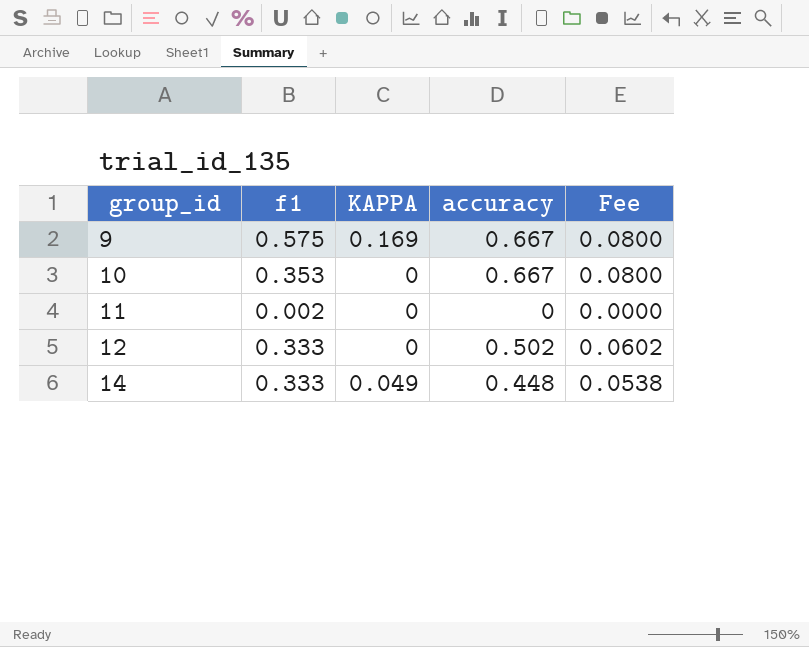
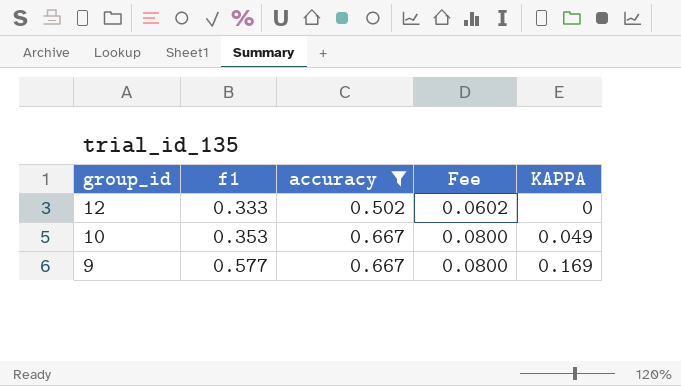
filter: none -> accuracy >= 0.502
row order: group_id ascending -> group_id descending
column KAPPA | position: 3 -> 5
10 | KAPPA: 0 -> 0.049
9 | f1: 0.575 -> 0.577

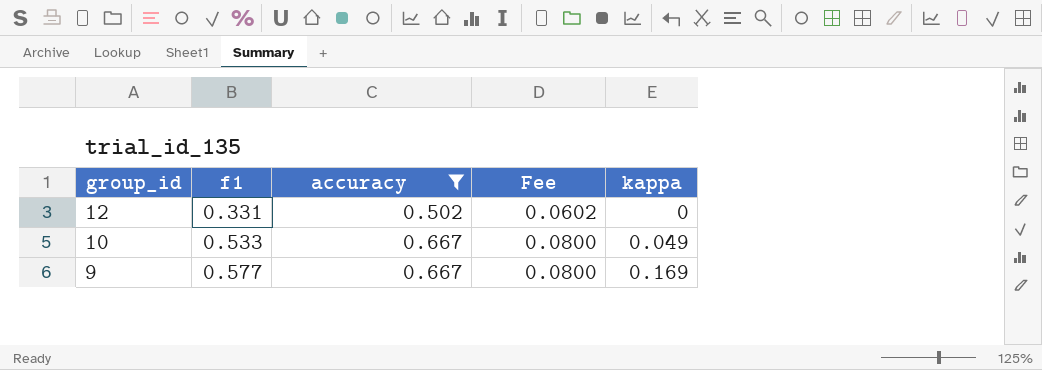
column name: KAPPA -> kappa
12 | f1: 0.333 -> 0.331
10 | f1: 0.353 -> 0.533

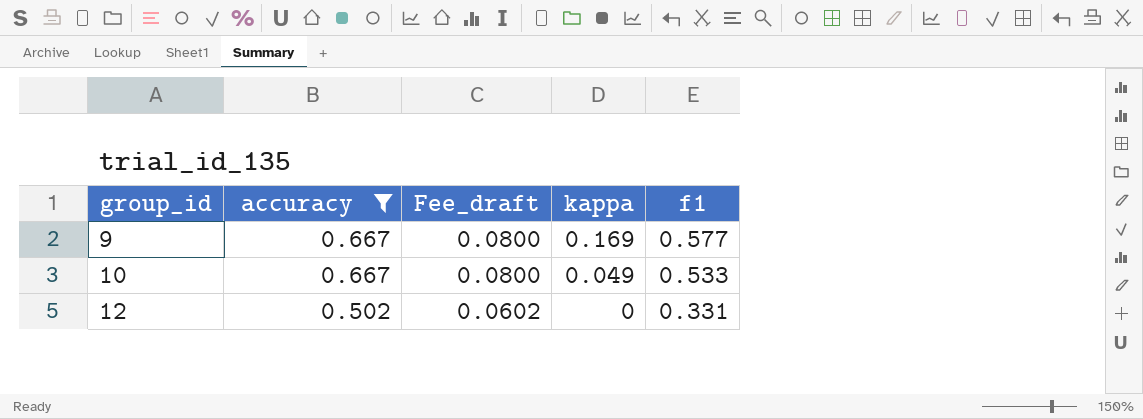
row order: group_id descending -> group_id ascending
column name: Fee -> Fee_draft
column f1 | position: 2 -> 5

